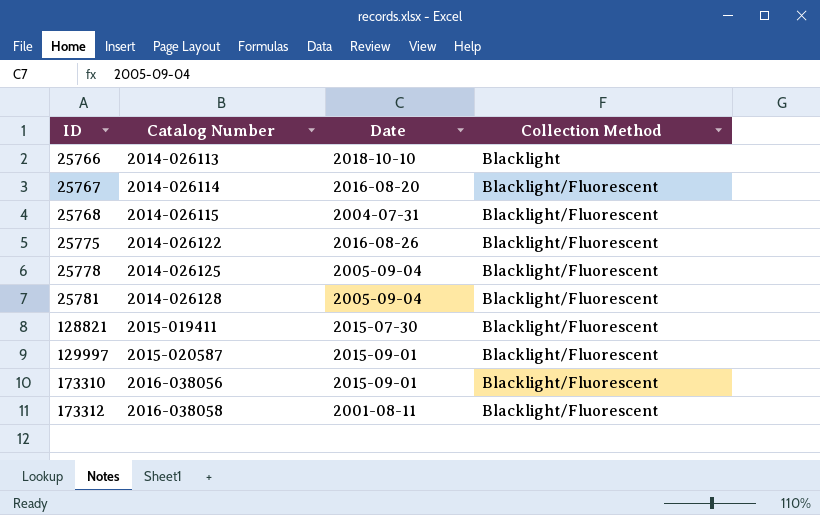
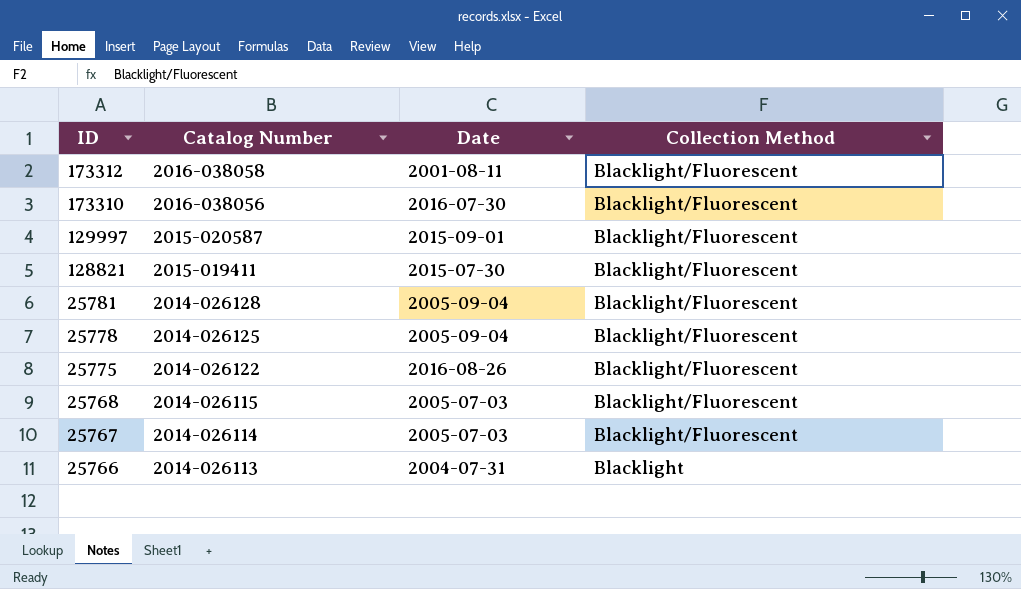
row order: ID ascending -> ID descending
173310 | Date: 2015-09-01 -> 2016-07-30
25768 | Date: 2004-07-31 -> 2005-07-03
25767 | Date: 2016-08-20 -> 2005-07-03
25766 | Date: 2018-10-10 -> 2004-07-31

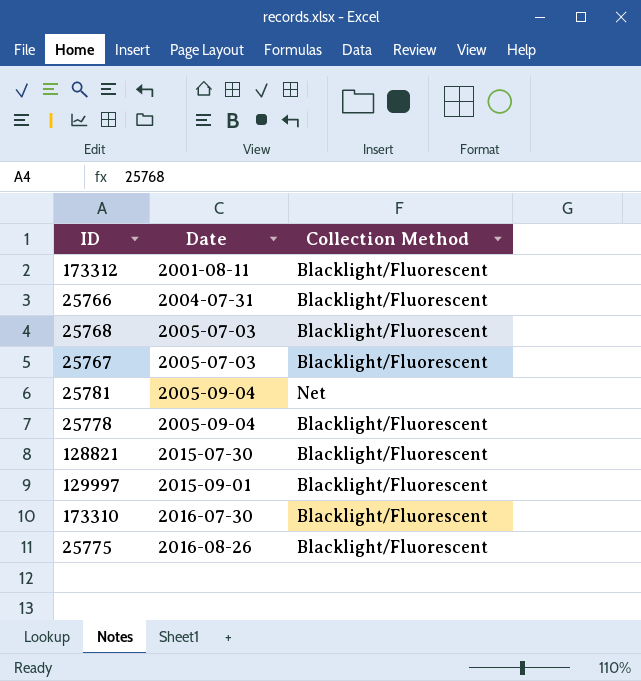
row order: ID descending -> Date ascending
column Catalog Number | position: 2 -> none
25766 | Collection Method: Blacklight -> Blacklight/Fluorescent
25781 | Collection Method: Blacklight/Fluorescent -> Net

